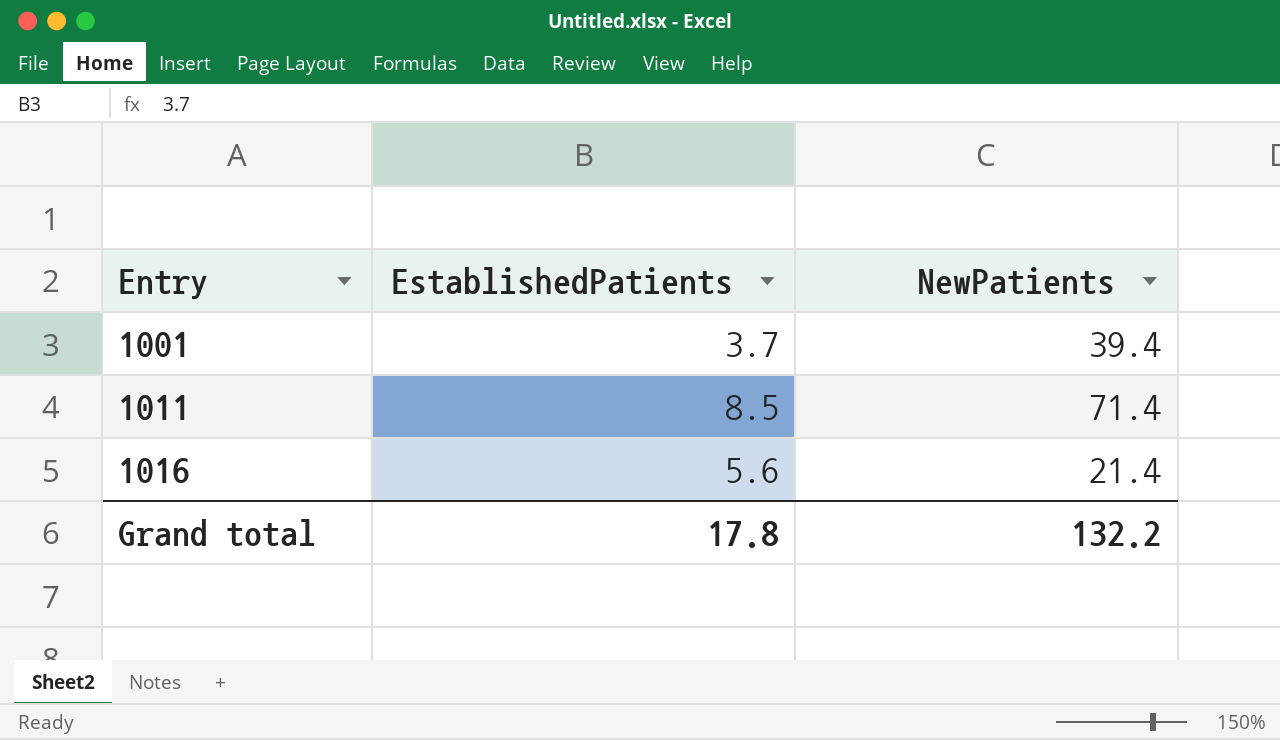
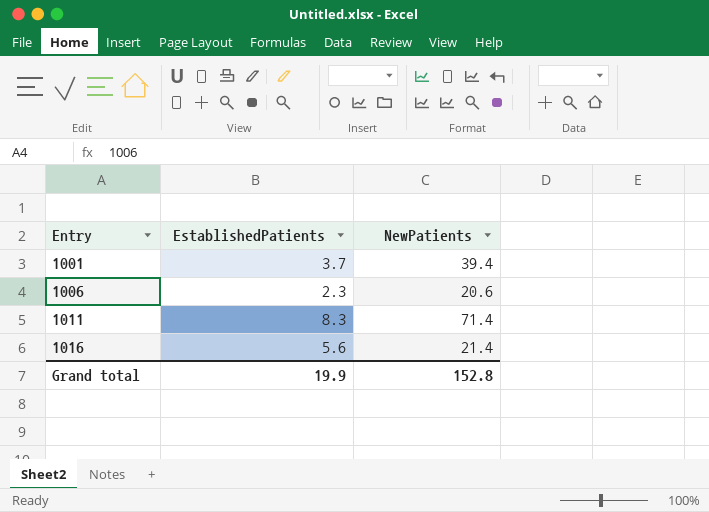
row 1006: none -> 2.3 | 20.6
1011 | EstablishedPatients: 8.5 -> 8.3
Grand total | EstablishedPatients: 17.8 -> 19.9
Grand total | NewPatients: 132.2 -> 152.8

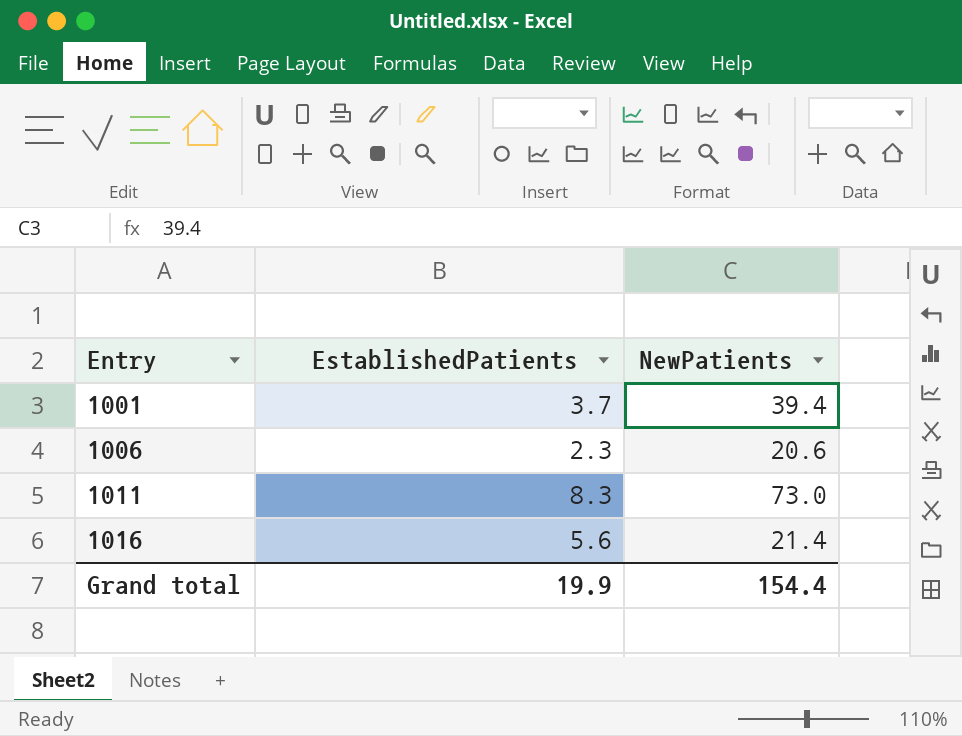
1011 | NewPatients: 71.4 -> 73.0
Grand total | NewPatients: 152.8 -> 154.4

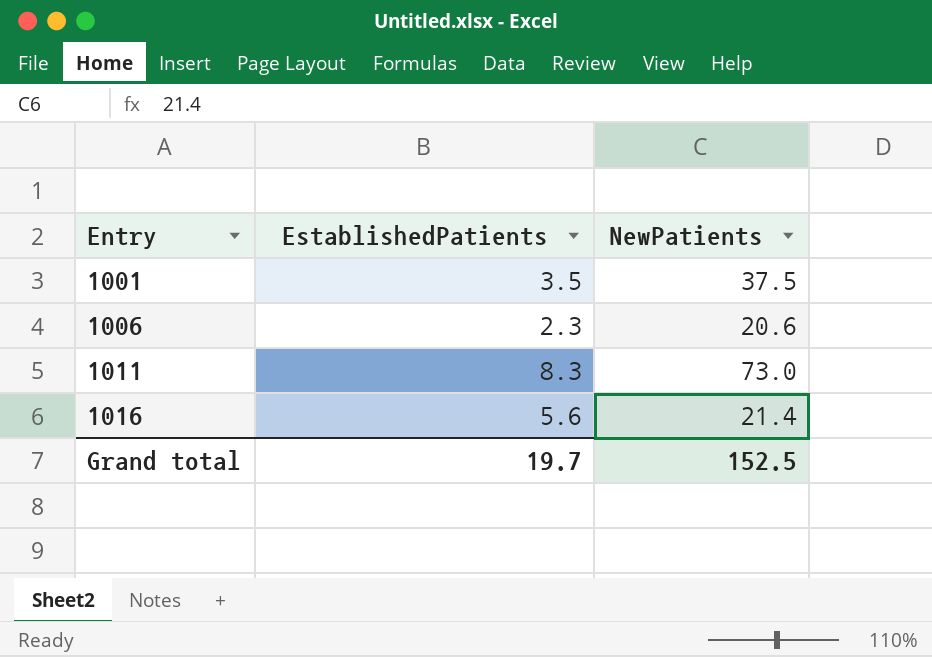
1001 | EstablishedPatients: 3.7 -> 3.5
1001 | NewPatients: 39.4 -> 37.5
Grand total | EstablishedPatients: 19.9 -> 19.7
Grand total | NewPatients: 154.4 -> 152.5

